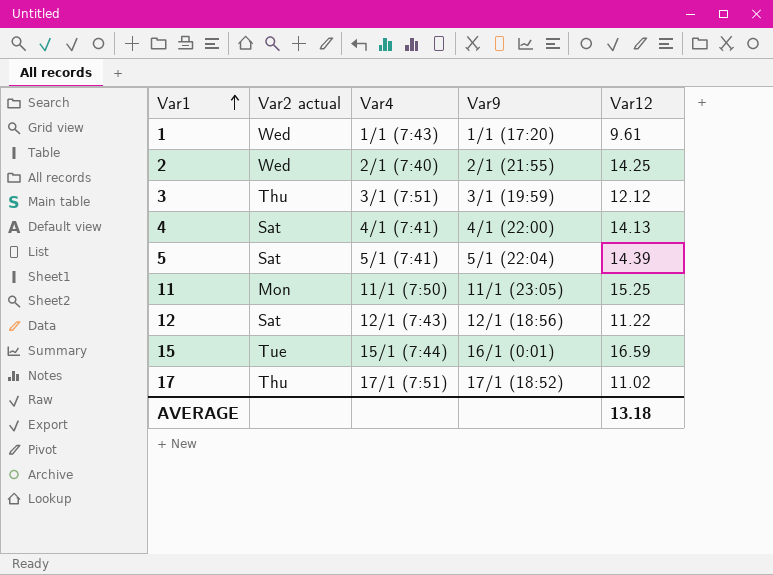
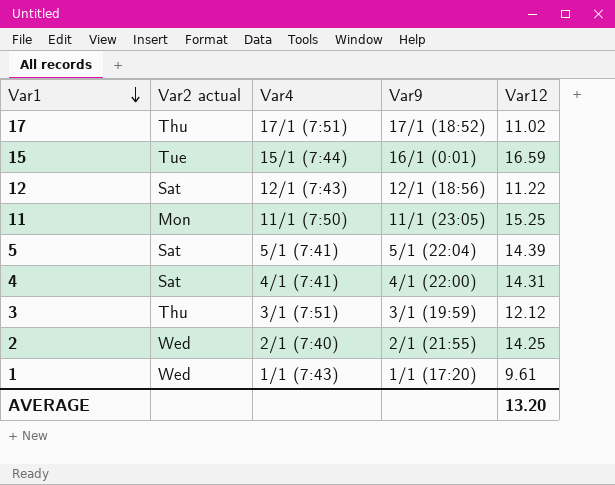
row order: Var1 ascending -> Var1 descending
4 | Var12: 14.13 -> 14.31
AVERAGE | Var12: 13.18 -> 13.20

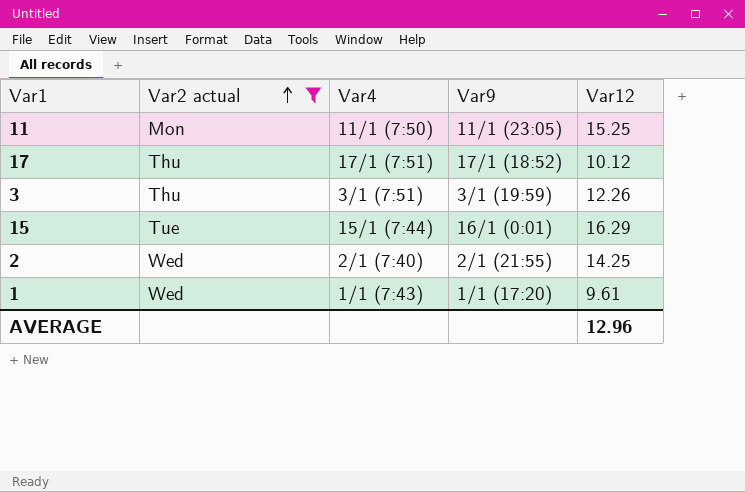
filter: none -> Var2 actual != Sat
row order: Var1 descending -> Var2 actual ascending
17 | Var12: 11.02 -> 10.12
3 | Var12: 12.12 -> 12.26
15 | Var12: 16.59 -> 16.29
AVERAGE | Var12: 13.20 -> 12.96

